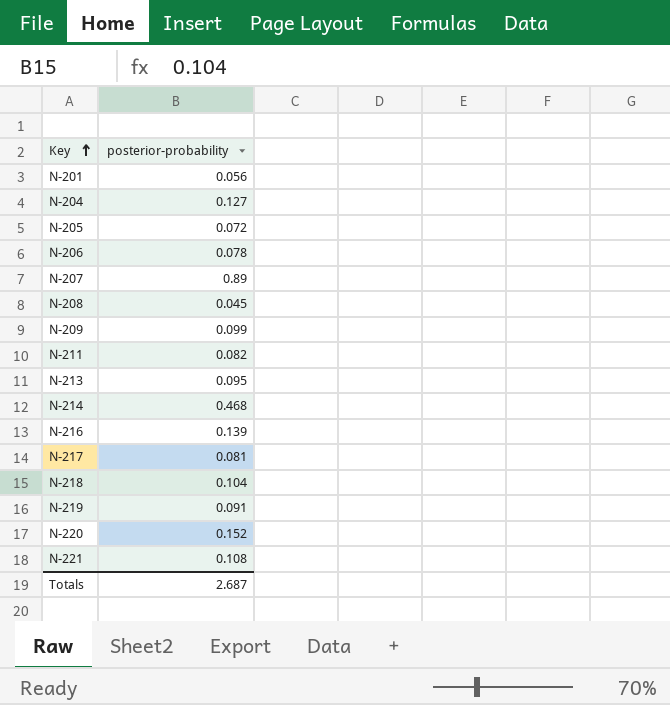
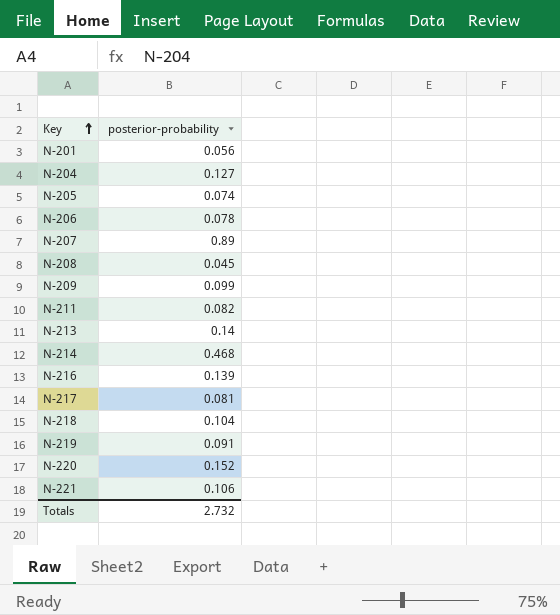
N-205 | posterior-probability: 0.072 -> 0.074
N-213 | posterior-probability: 0.095 -> 0.14
N-221 | posterior-probability: 0.108 -> 0.106
Totals | posterior-probability: 2.687 -> 2.732

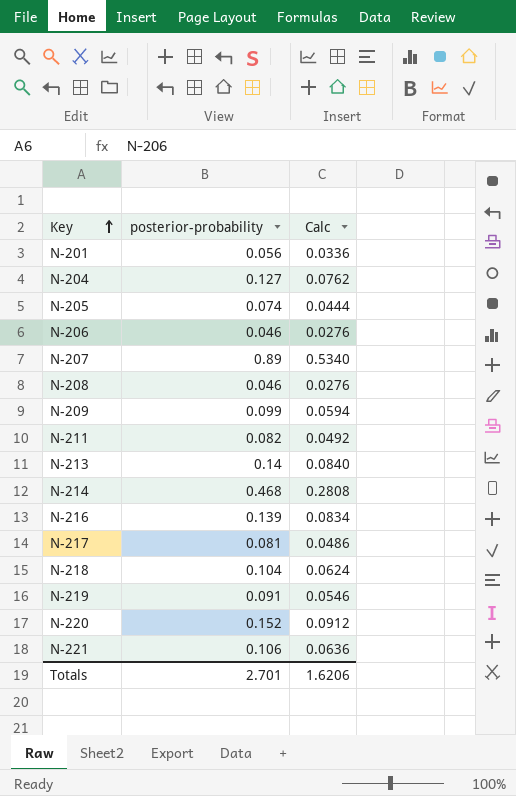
column Calc | formula: none -> [posterior-probability] * 0.6
N-206 | posterior-probability: 0.078 -> 0.046
N-208 | posterior-probability: 0.045 -> 0.046
Totals | posterior-probability: 2.732 -> 2.701

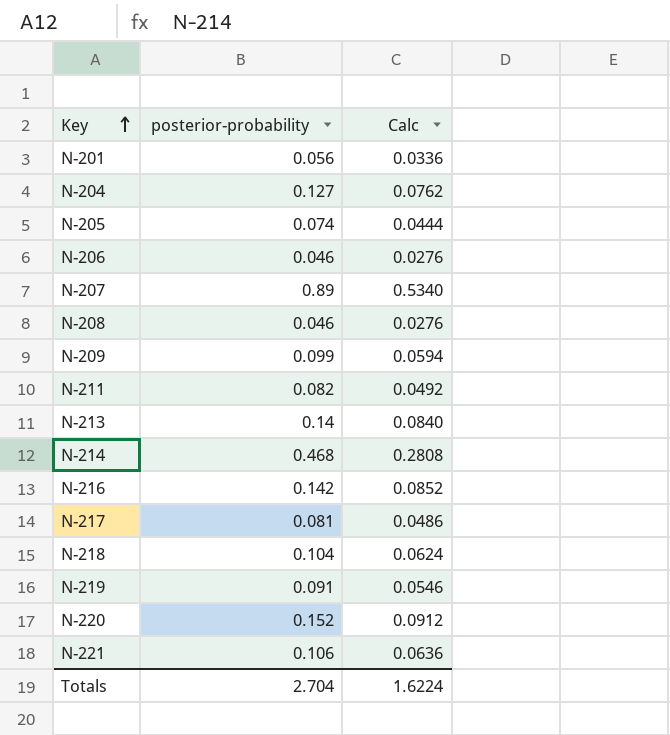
N-216 | posterior-probability: 0.139 -> 0.142
N-216 | Calc: 0.0834 -> 0.0852
Totals | posterior-probability: 2.701 -> 2.704
Totals | Calc: 1.6206 -> 1.6224

